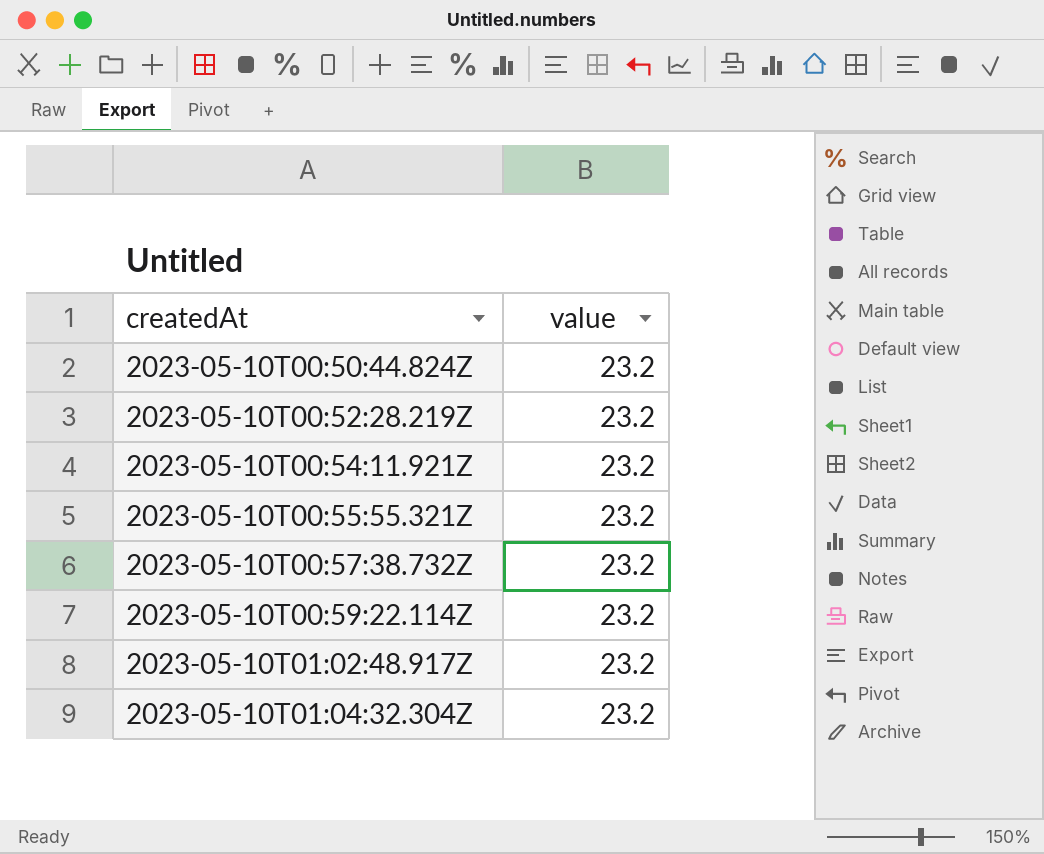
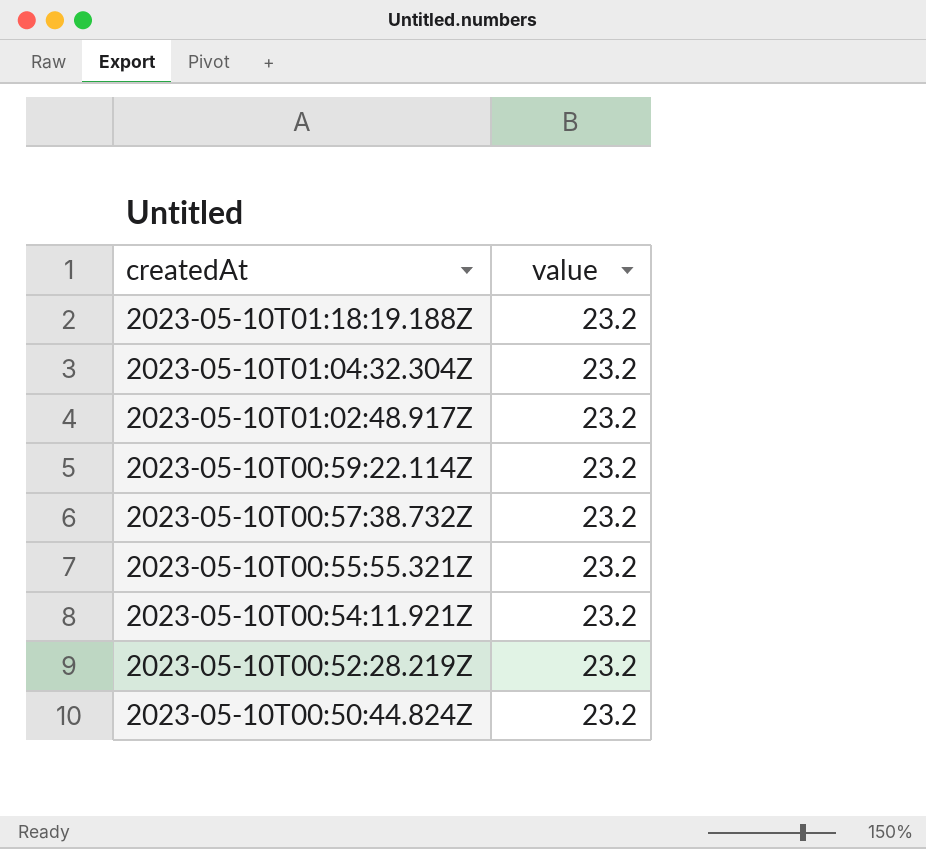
row order: createdAt ascending -> createdAt descending
row 2023-05-10T01:18:19.188Z: none -> 23.2

